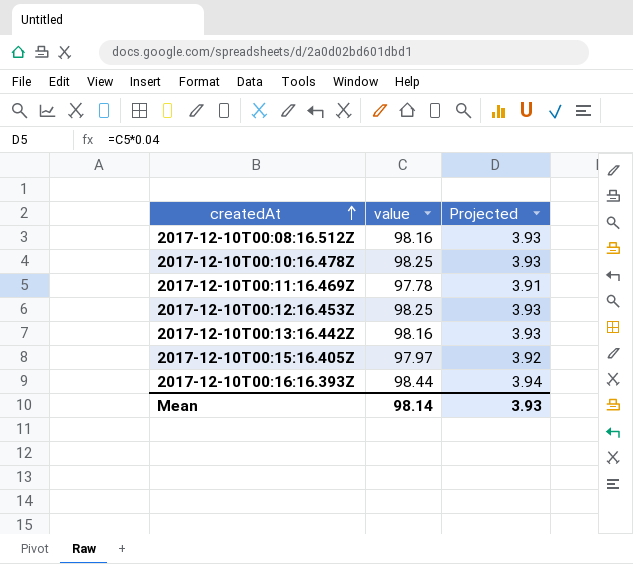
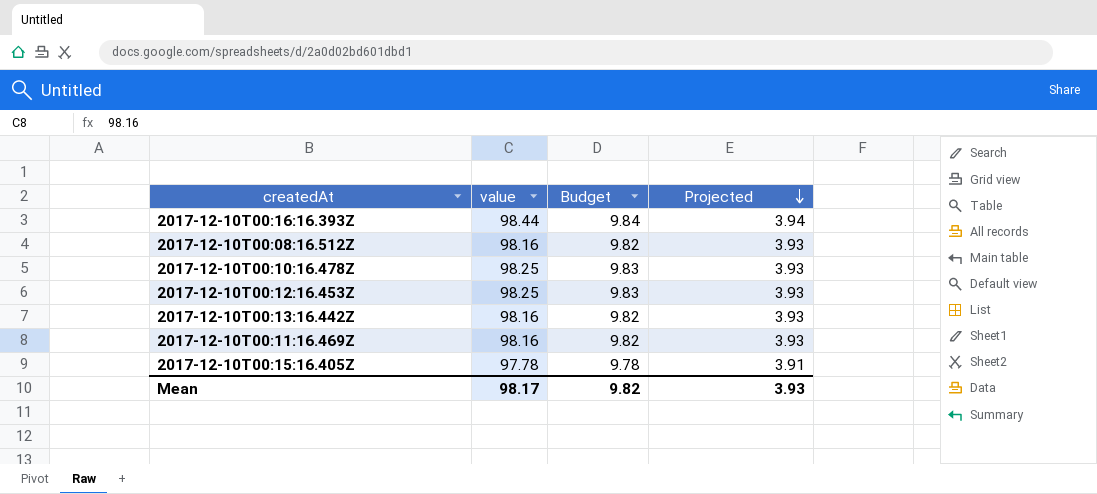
row order: createdAt ascending -> Projected descending
column Budget | formula: none -> [value] * 0.1
2017-12-10T00:11:16.469Z | value: 97.78 -> 98.16
2017-12-10T00:11:16.469Z | Projected: 3.91 -> 3.93
2017-12-10T00:15:16.405Z | value: 97.97 -> 97.78
2017-12-10T00:15:16.405Z | Projected: 3.92 -> 3.91
Mean | value: 98.14 -> 98.17

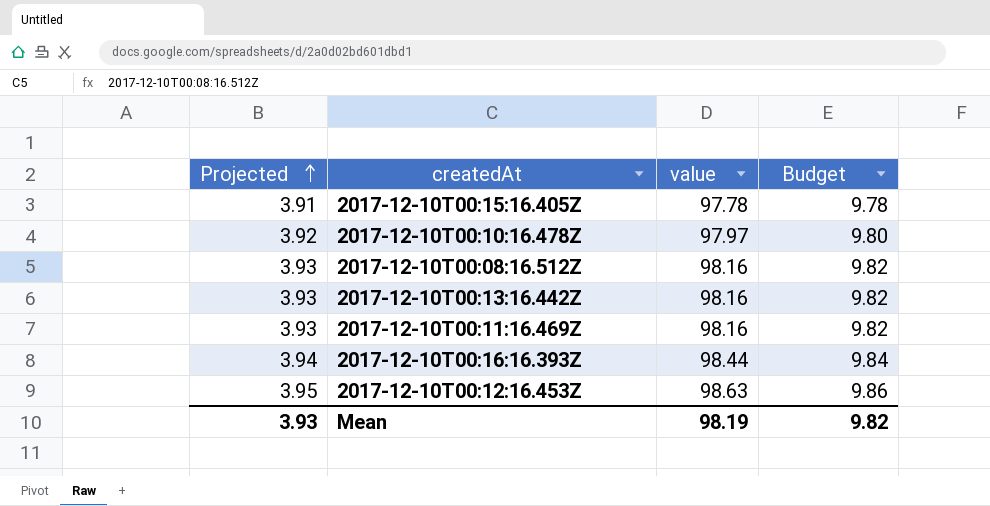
row order: Projected descending -> Projected ascending
column Projected | position: 4 -> 1
2017-12-10T00:10:16.478Z | Projected: 3.93 -> 3.92
2017-12-10T00:10:16.478Z | value: 98.25 -> 97.97
2017-12-10T00:10:16.478Z | Budget: 9.83 -> 9.80
2017-12-10T00:12:16.453Z | Projected: 3.93 -> 3.95
2017-12-10T00:12:16.453Z | value: 98.25 -> 98.63
2017-12-10T00:12:16.453Z | Budget: 9.83 -> 9.86
Mean | value: 98.17 -> 98.19

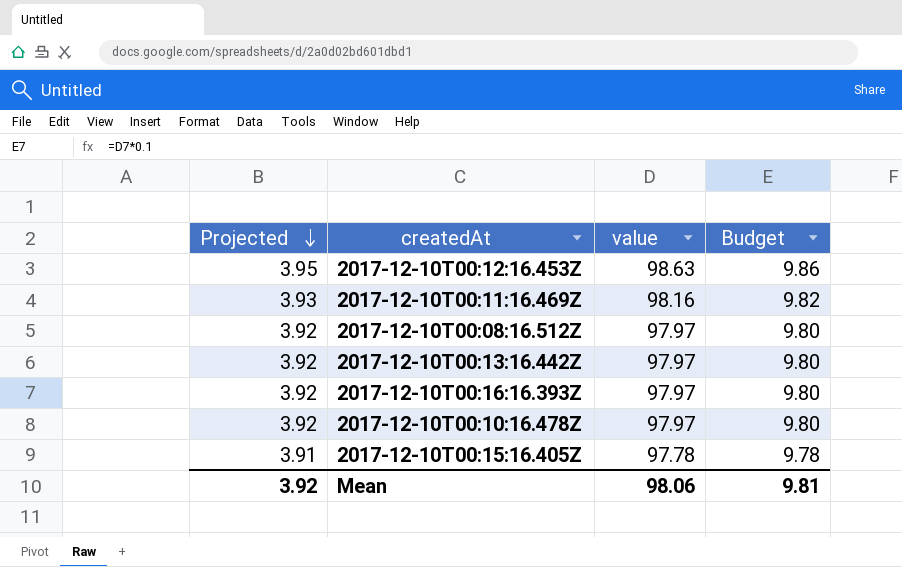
row order: Projected ascending -> Projected descending
2017-12-10T00:08:16.512Z | Projected: 3.93 -> 3.92
2017-12-10T00:08:16.512Z | value: 98.16 -> 97.97
2017-12-10T00:08:16.512Z | Budget: 9.82 -> 9.80
2017-12-10T00:13:16.442Z | Projected: 3.93 -> 3.92
2017-12-10T00:13:16.442Z | value: 98.16 -> 97.97
2017-12-10T00:13:16.442Z | Budget: 9.82 -> 9.80
2017-12-10T00:16:16.393Z | Projected: 3.94 -> 3.92
2017-12-10T00:16:16.393Z | value: 98.44 -> 97.97
2017-12-10T00:16:16.393Z | Budget: 9.84 -> 9.80
Mean | Projected: 3.93 -> 3.92
Mean | value: 98.19 -> 98.06
Mean | Budget: 9.82 -> 9.81

